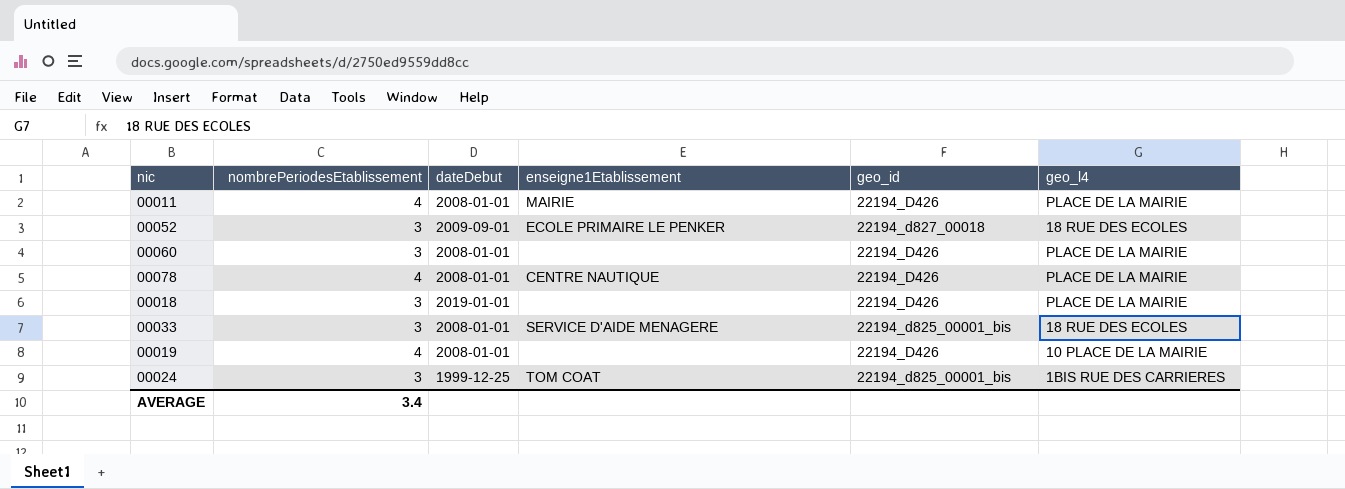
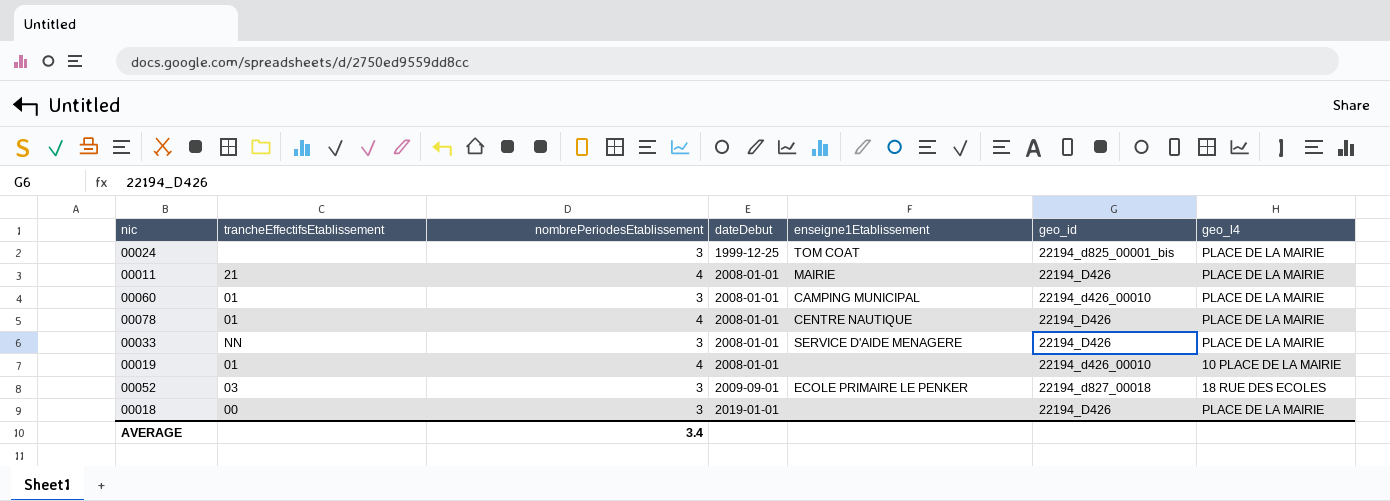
row order: none -> dateDebut ascending
column trancheEffectifsEtablissement | position: none -> 2
00024 | geo_l4: 1BIS RUE DES CARRIERES -> PLACE DE LA MAIRIE
00060 | enseigne1Etablissement: none -> CAMPING MUNICIPAL
00060 | geo_id: 22194_D426 -> 22194_d426_00010
00033 | geo_id: 22194_d825_00001_bis -> 22194_D426
00033 | geo_l4: 18 RUE DES ECOLES -> PLACE DE LA MAIRIE
00019 | geo_id: 22194_D426 -> 22194_d426_00010

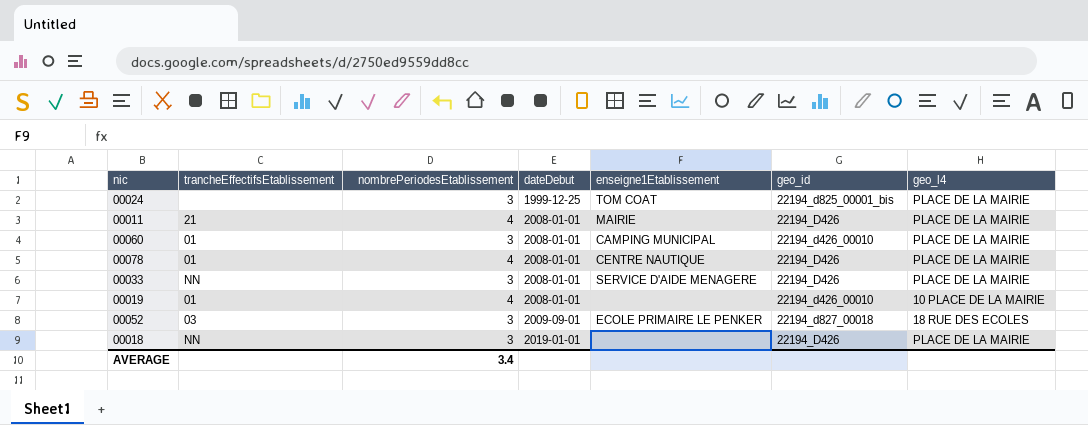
00018 | trancheEffectifsEtablissement: 00 -> NN

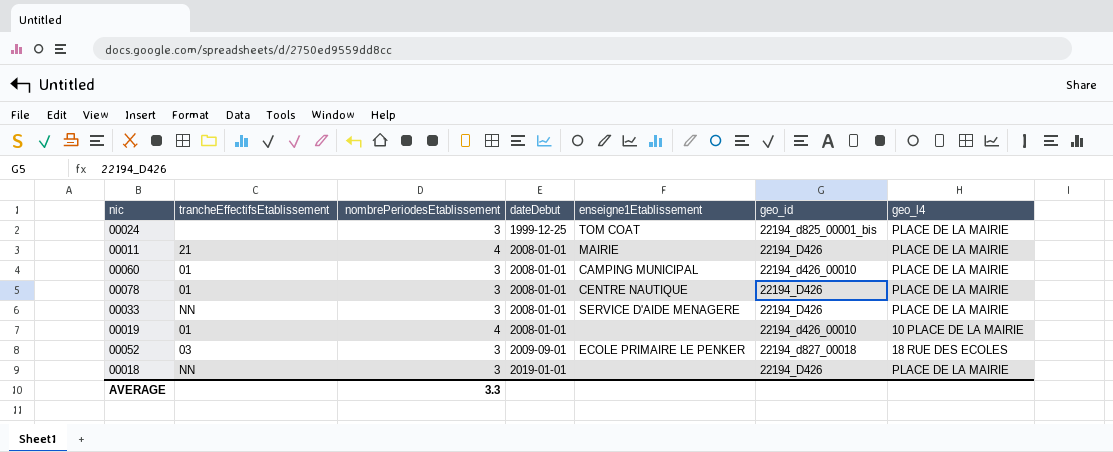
00078 | nombrePeriodesEtablissement: 4 -> 3
AVERAGE | nombrePeriodesEtablissement: 3.4 -> 3.3

